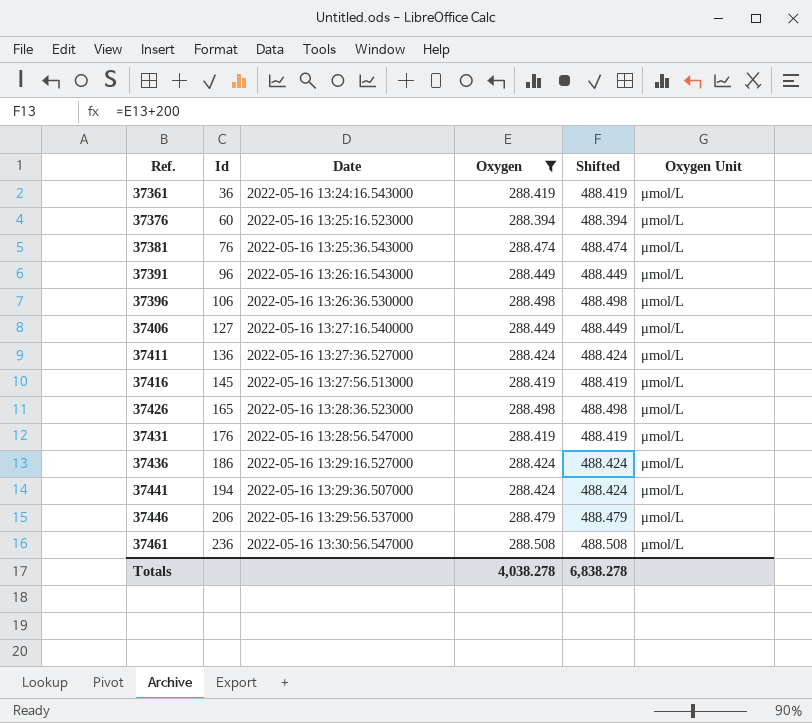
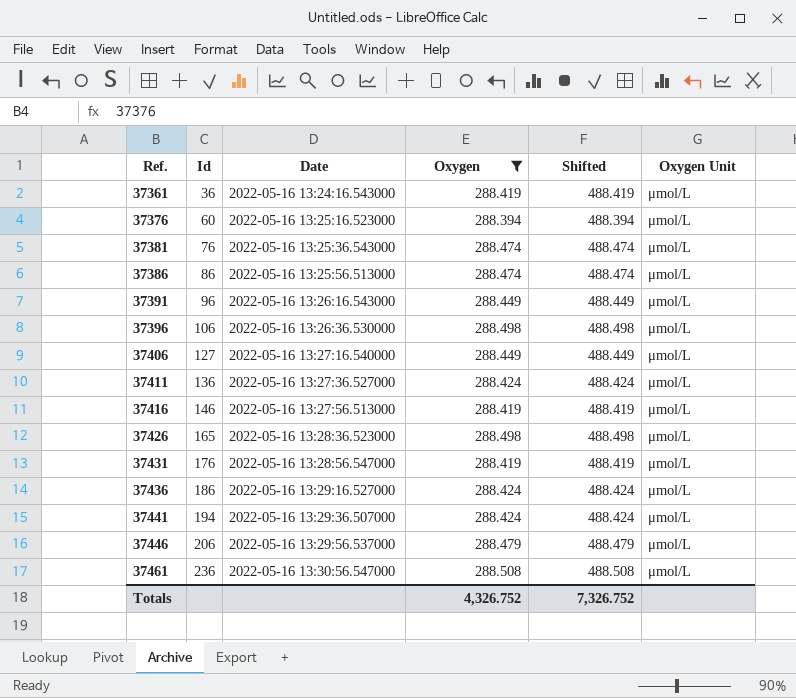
row 37386: none -> 86 | 2022-05-16 13:25:56.513000 | 288.474 | 488.474 | μmol/L
37416 | Id: 145 -> 146
Totals | Oxygen: 4,038.278 -> 4,326.752
Totals | Shifted: 6,838.278 -> 7,326.752

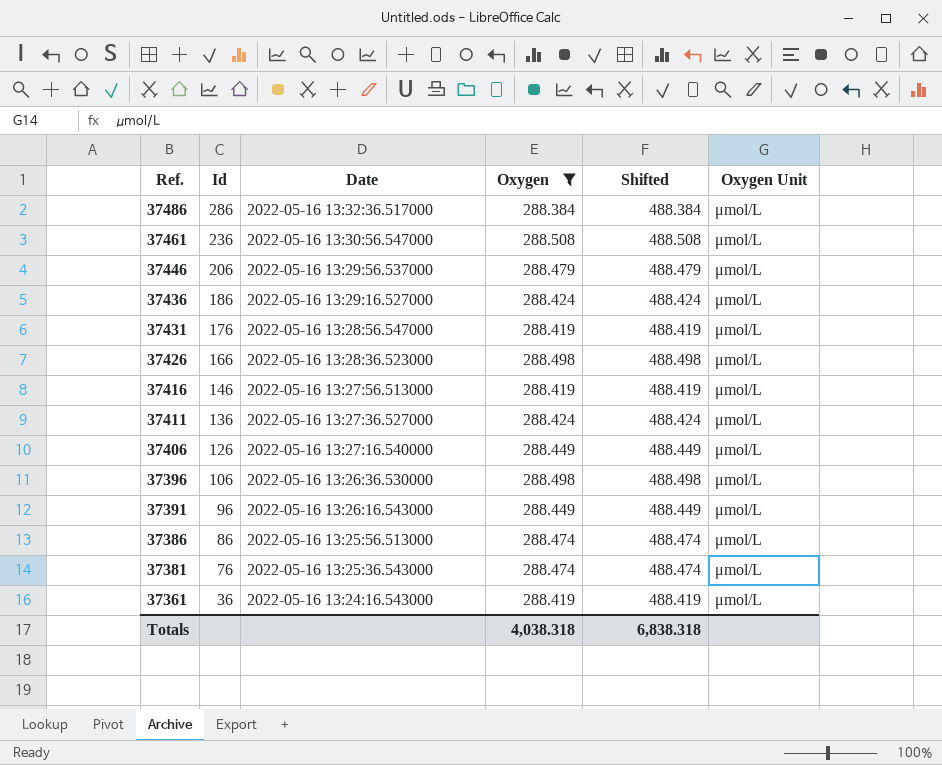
row order: Ref. ascending -> Ref. descending
row 37376: 60 | 2022-05-16 13:25:16.523000 | 288.394 | 488.394 | μmol/L -> none
row 37441: 194 | 2022-05-16 13:29:36.507000 | 288.424 | 488.424 | μmol/L -> none
row 37486: none -> 286 | 2022-05-16 13:32:36.517000 | 288.384 | 488.384 | μmol/L
37426 | Id: 165 -> 166
37406 | Id: 127 -> 126
Totals | Oxygen: 4,326.752 -> 4,038.318
Totals | Shifted: 7,326.752 -> 6,838.318

